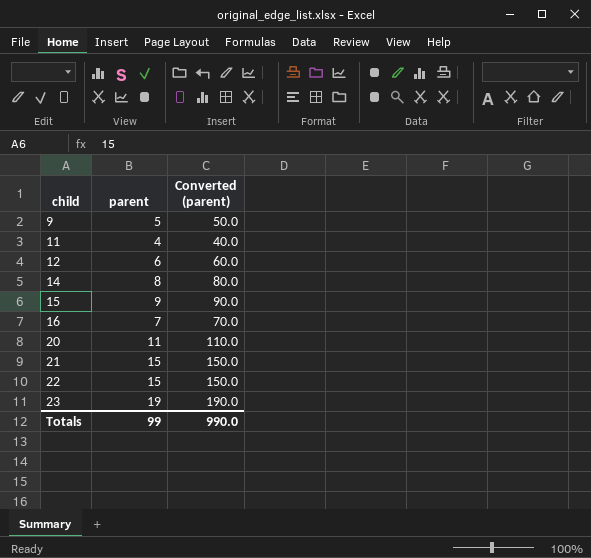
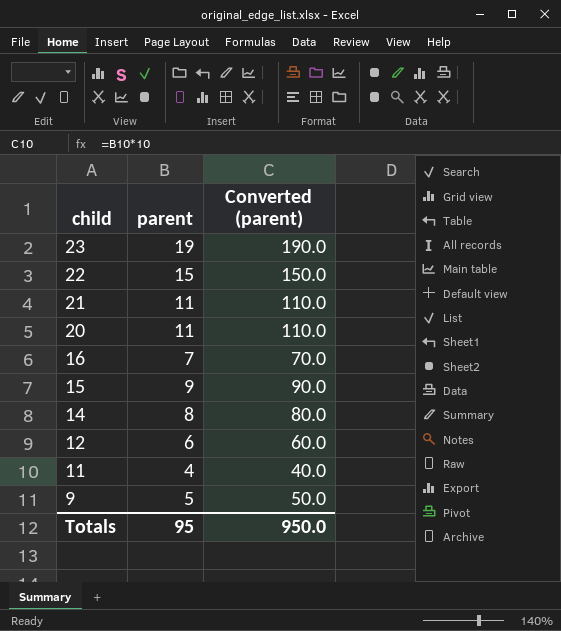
row order: child ascending -> child descending
21 | parent: 15 -> 11
21 | Converted (parent): 150.0 -> 110.0
Totals | parent: 99 -> 95
Totals | Converted (parent): 990.0 -> 950.0

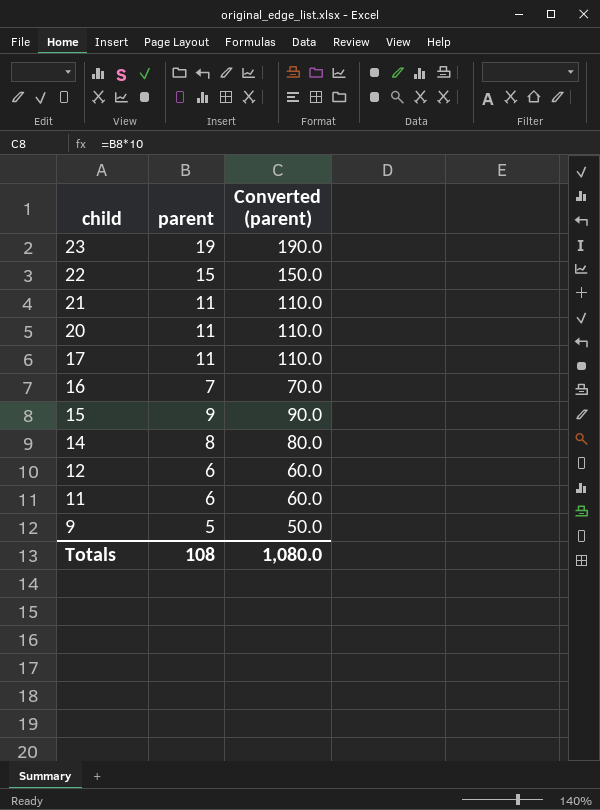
row 17: none -> 11 | 110.0
11 | parent: 4 -> 6
11 | Converted (parent): 40.0 -> 60.0
Totals | parent: 95 -> 108
Totals | Converted (parent): 950.0 -> 1,080.0

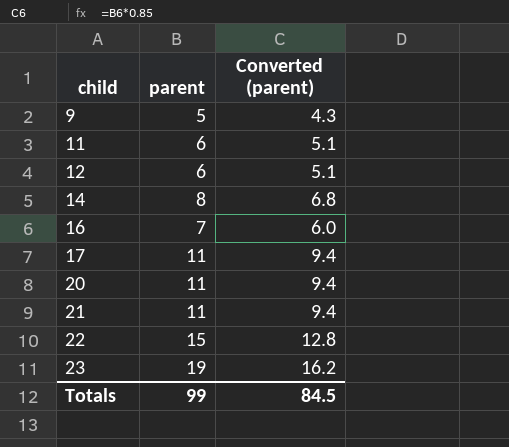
row order: child descending -> child ascending
column Converted (parent) | formula: [parent] * 10 -> [parent] * 0.85
row 15: 9 | 90.0 -> none
Totals | parent: 108 -> 99
Totals | Converted (parent): 1,080.0 -> 84.5

